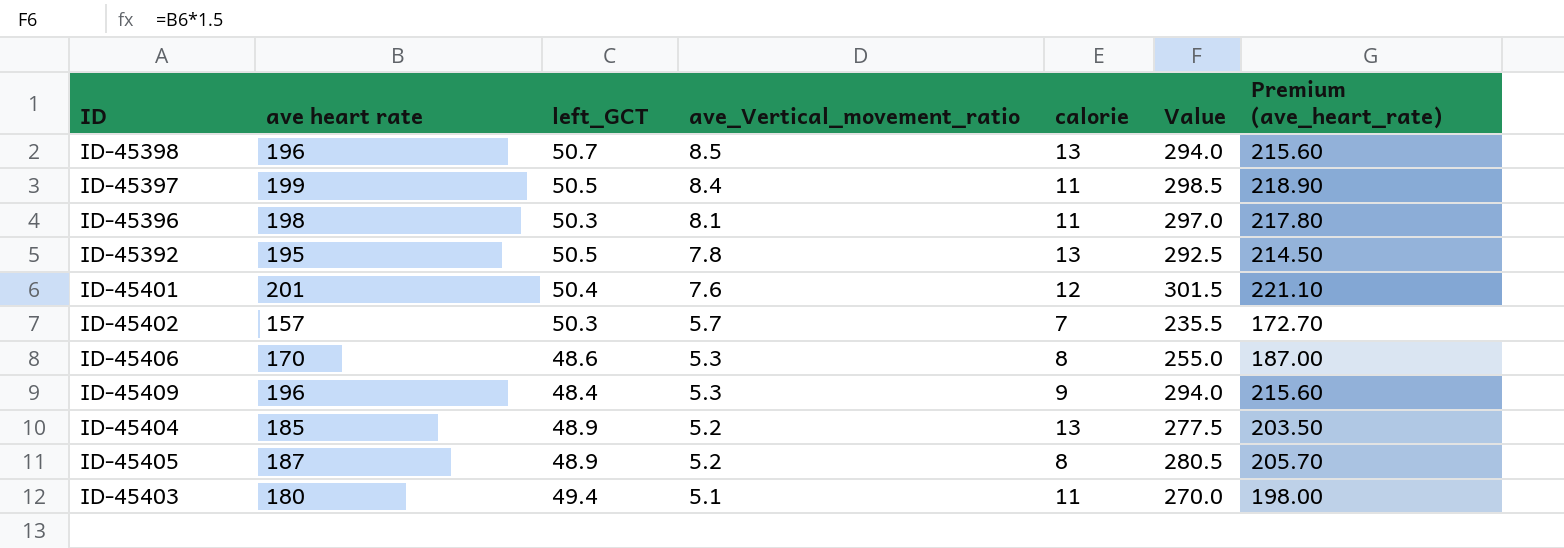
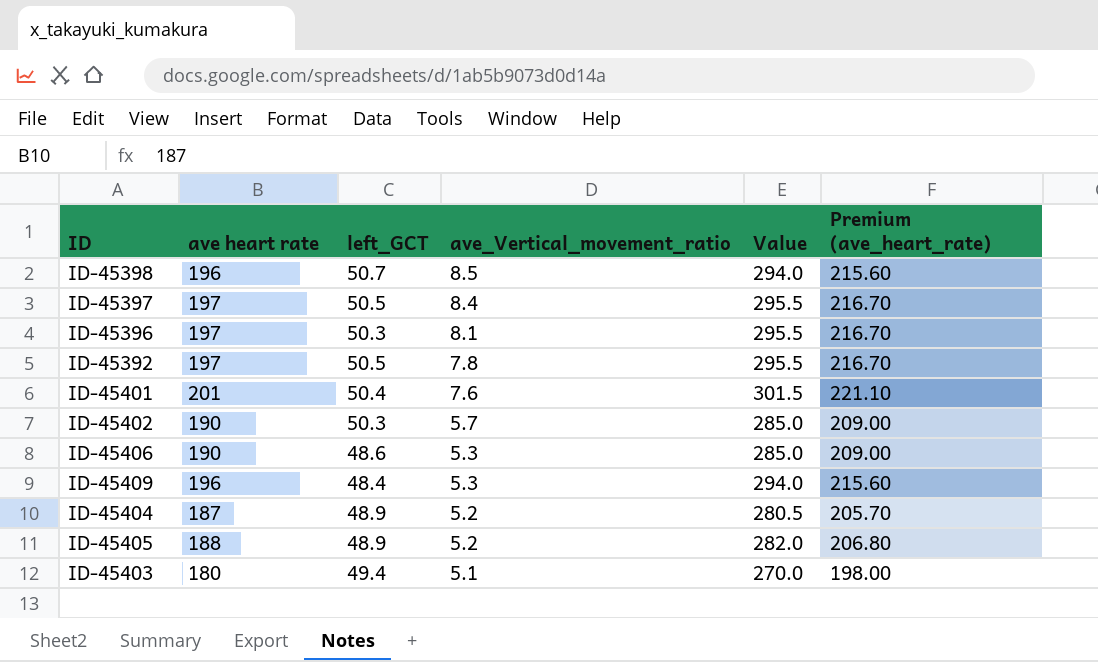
column calorie | position: 5 -> none
ID-45397 | ave heart rate: 199 -> 197
ID-45397 | Value: 298.5 -> 295.5
ID-45397 | Premium (ave_heart_rate): 218.90 -> 216.70
ID-45396 | ave heart rate: 198 -> 197
ID-45396 | Value: 297.0 -> 295.5
ID-45396 | Premium (ave_heart_rate): 217.80 -> 216.70
ID-45392 | ave heart rate: 195 -> 197
ID-45392 | Value: 292.5 -> 295.5
ID-45392 | Premium (ave_heart_rate): 214.50 -> 216.70
ID-45402 | ave heart rate: 157 -> 190
ID-45402 | Value: 235.5 -> 285.0
ID-45402 | Premium (ave_heart_rate): 172.70 -> 209.00
ID-45406 | ave heart rate: 170 -> 190
ID-45406 | Value: 255.0 -> 285.0
ID-45406 | Premium (ave_heart_rate): 187.00 -> 209.00
ID-45404 | ave heart rate: 185 -> 187
ID-45404 | Value: 277.5 -> 280.5
ID-45404 | Premium (ave_heart_rate): 203.50 -> 205.70
ID-45405 | ave heart rate: 187 -> 188
ID-45405 | Value: 280.5 -> 282.0
ID-45405 | Premium (ave_heart_rate): 205.70 -> 206.80

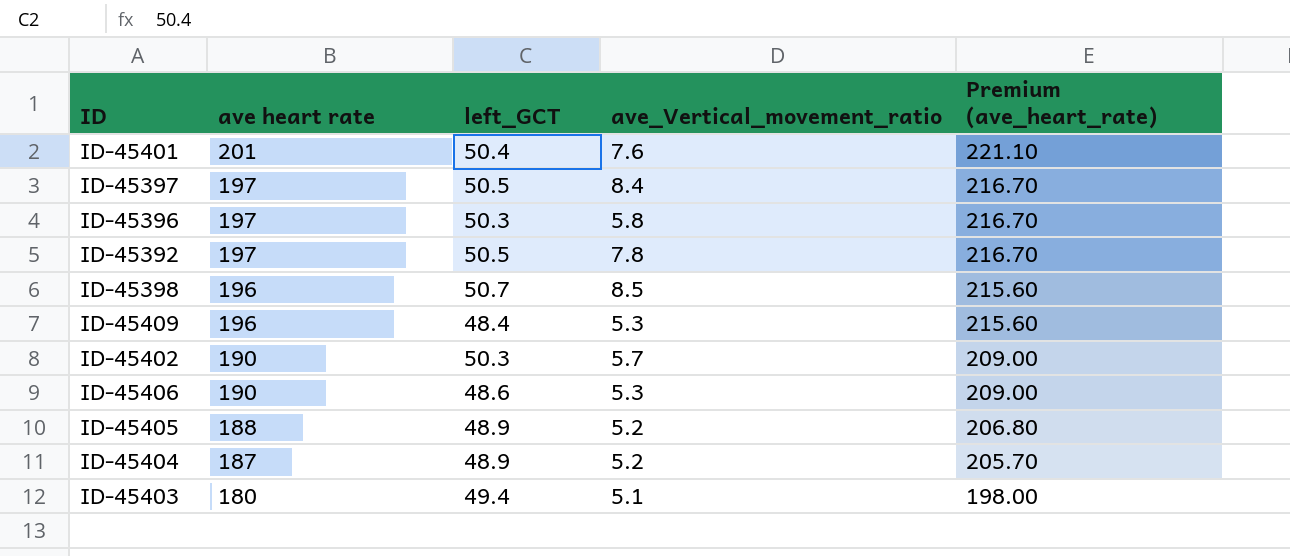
row order: ave_Vertical_movement_ratio descending -> ave heart rate descending
column Value | formula: [ave heart rate] * 1.5 -> none
ID-45396 | ave_Vertical_movement_ratio: 8.1 -> 5.8

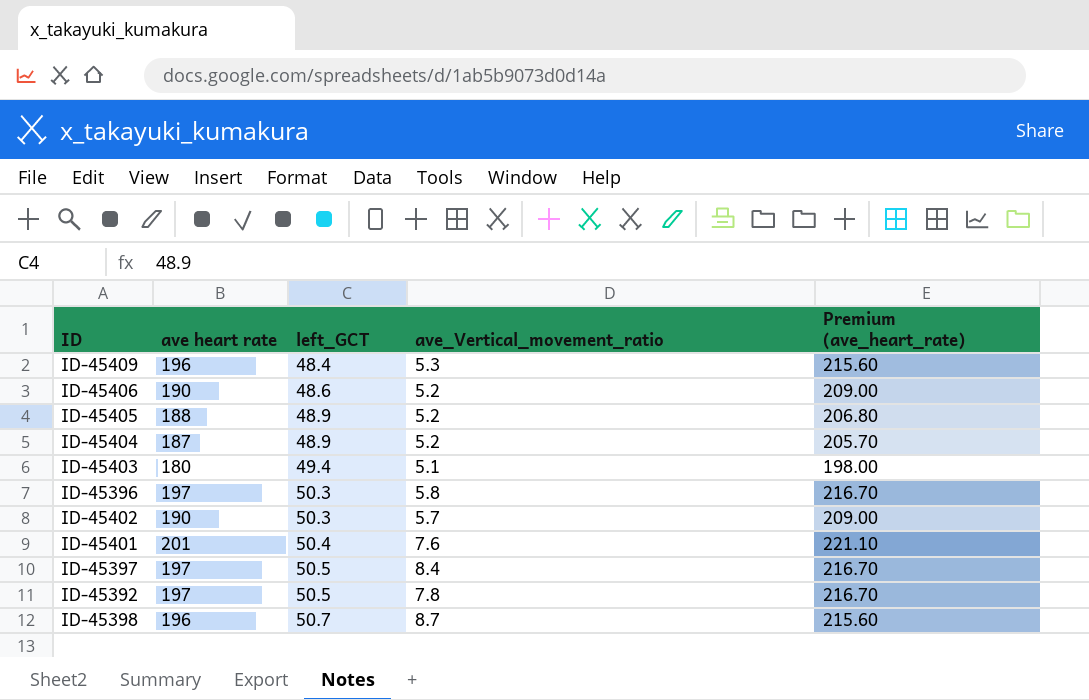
row order: ave heart rate descending -> left_GCT ascending
ID-45406 | ave_Vertical_movement_ratio: 5.3 -> 5.2
ID-45398 | ave_Vertical_movement_ratio: 8.5 -> 8.7

